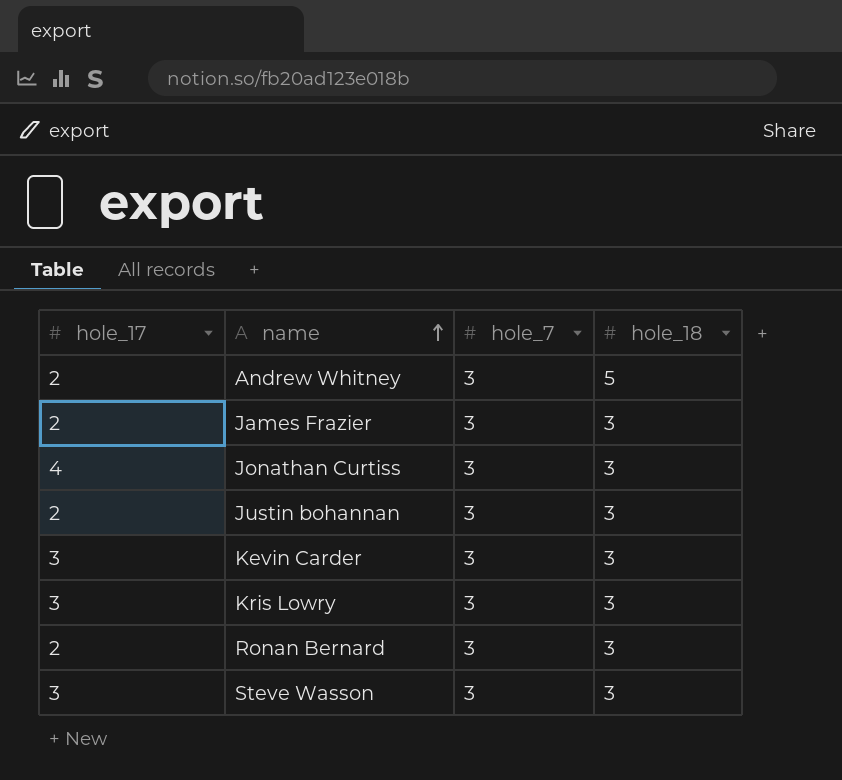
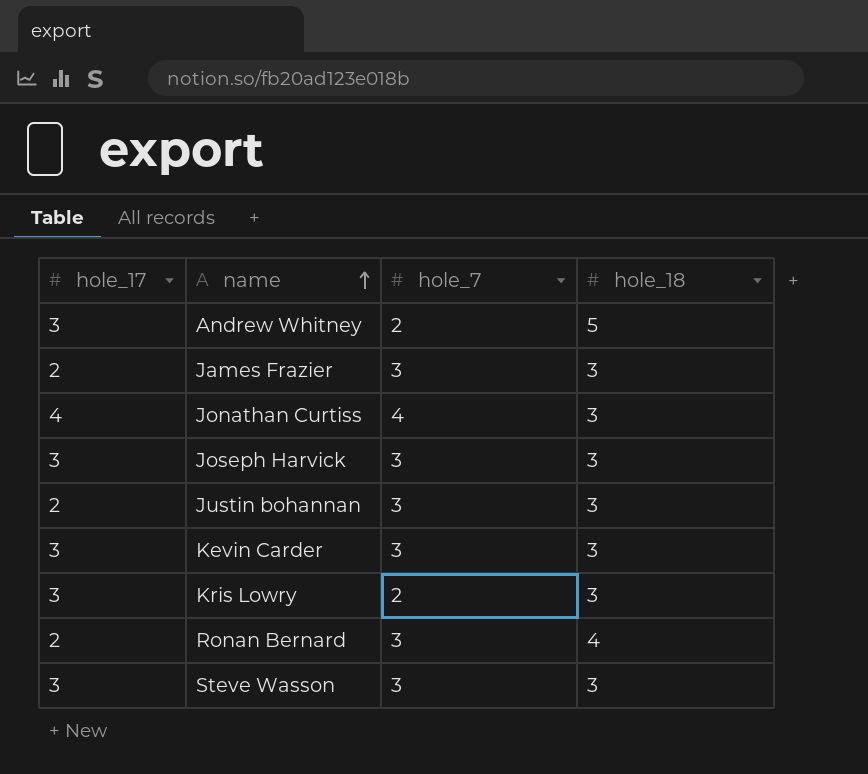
Andrew Whitney | hole_17: 2 -> 3
Andrew Whitney | hole_7: 3 -> 2
Jonathan Curtiss | hole_7: 3 -> 4
row Joseph Harvick: none -> 3 | 3 | 3
Kris Lowry | hole_7: 3 -> 2
Ronan Bernard | hole_18: 3 -> 4

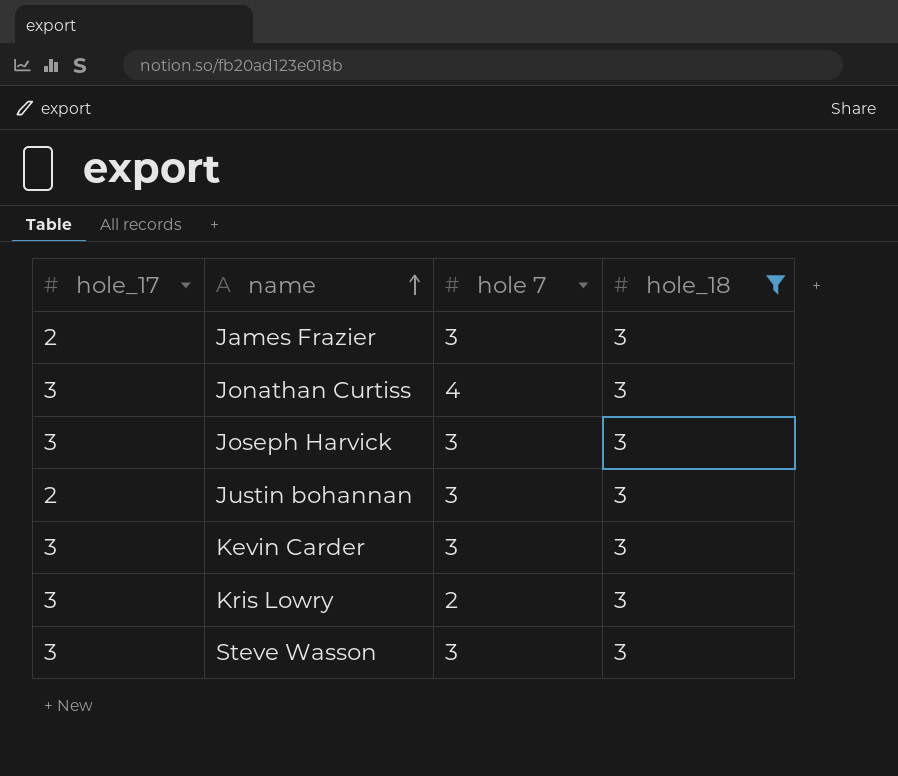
filter: none -> hole_18 = 3
column name: hole_7 -> hole 7
Jonathan Curtiss | hole_17: 4 -> 3

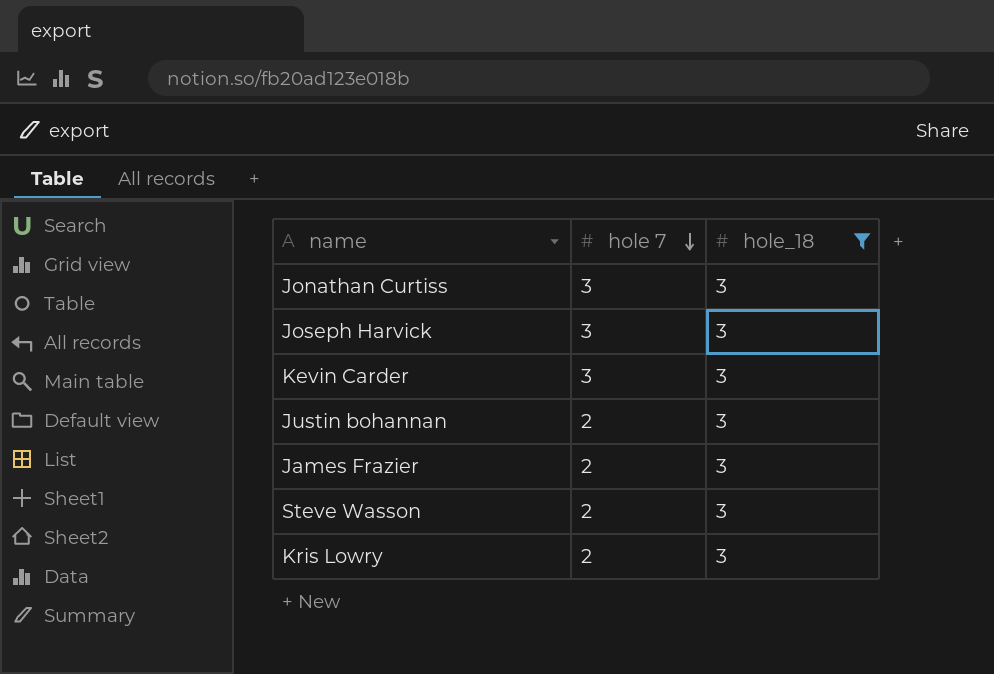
row order: name ascending -> hole 7 descending
column hole_17 | position: 1 -> none
Jonathan Curtiss | hole 7: 4 -> 3
Justin bohannan | hole 7: 3 -> 2
James Frazier | hole 7: 3 -> 2
Steve Wasson | hole 7: 3 -> 2

